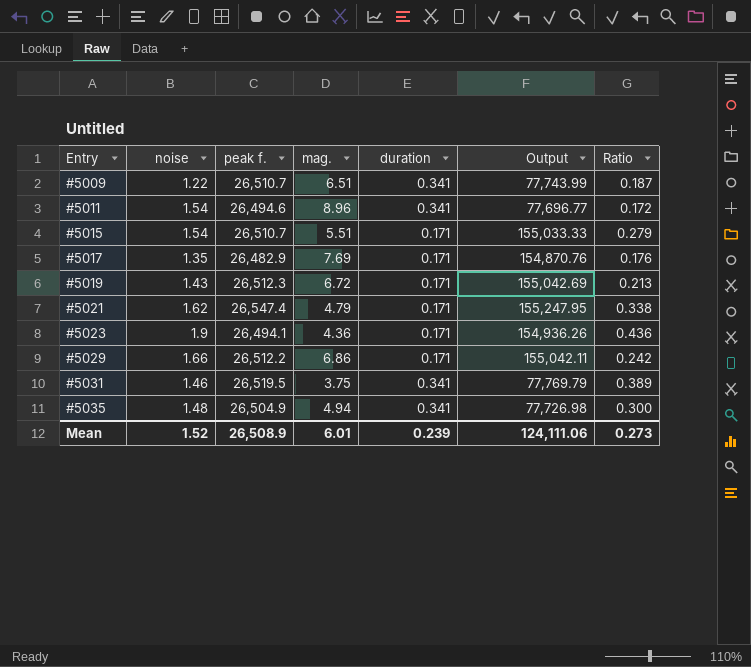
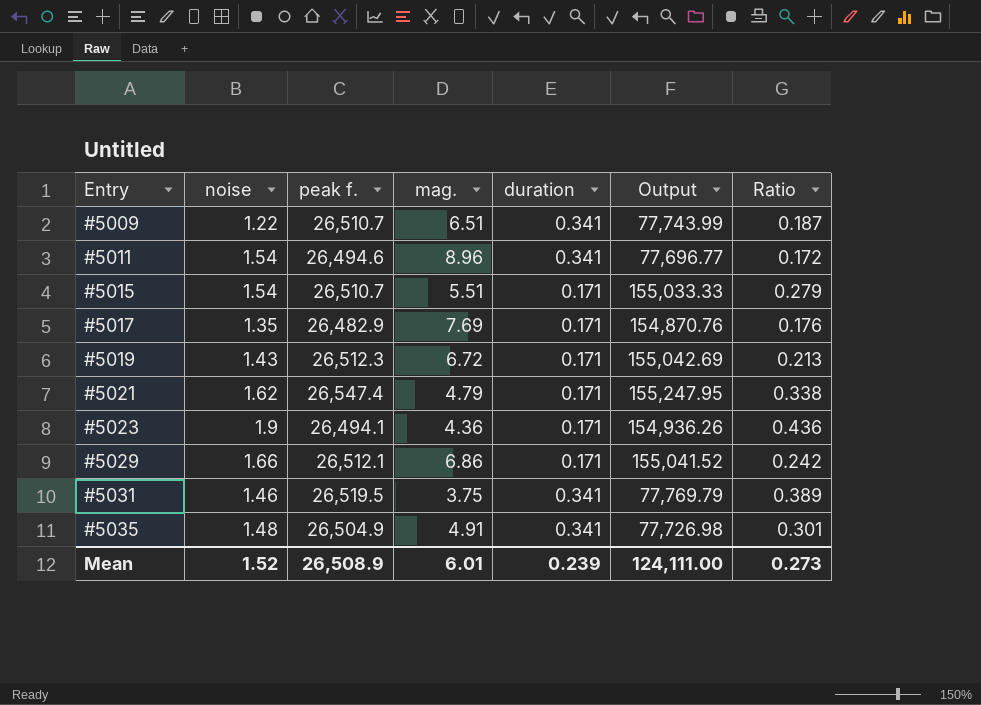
#5029 | peak f.: 26,512.2 -> 26,512.1
#5029 | Output: 155,042.11 -> 155,041.52
#5035 | mag.: 4.94 -> 4.91
#5035 | Ratio: 0.300 -> 0.301
Mean | Output: 124,111.06 -> 124,111.00

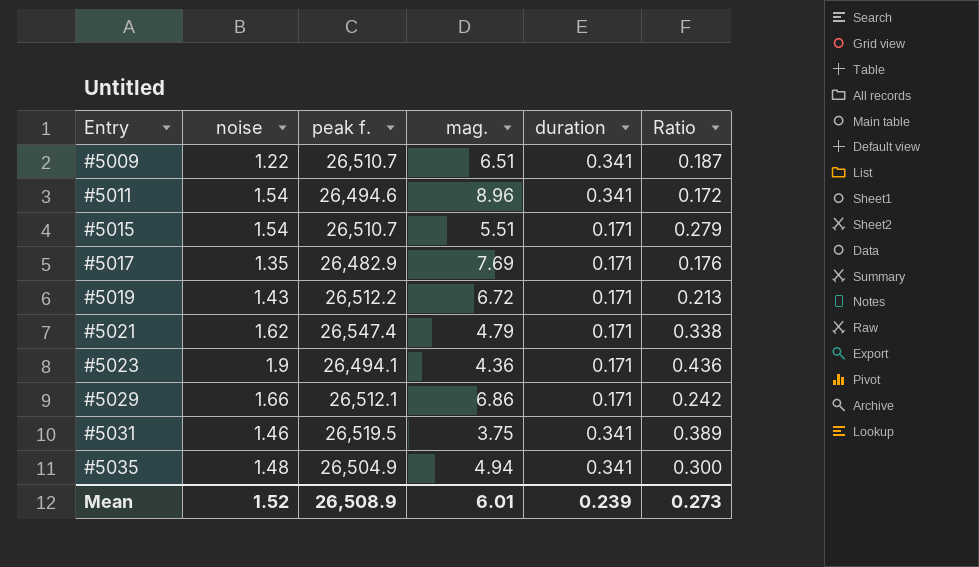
column Output | formula: [peak f.] / [duration] -> none
#5019 | peak f.: 26,512.3 -> 26,512.2
#5035 | mag.: 4.91 -> 4.94
#5035 | Ratio: 0.301 -> 0.300

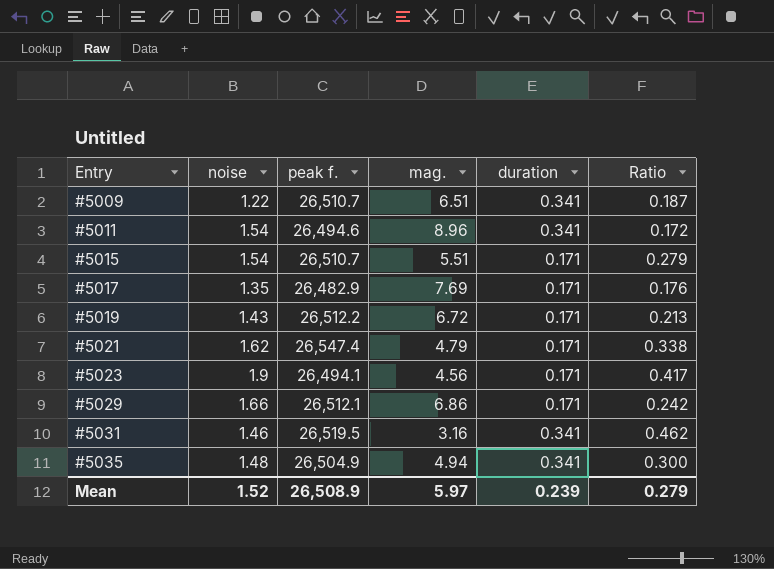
#5023 | mag.: 4.36 -> 4.56
#5023 | Ratio: 0.436 -> 0.417
#5031 | mag.: 3.75 -> 3.16
#5031 | Ratio: 0.389 -> 0.462
Mean | mag.: 6.01 -> 5.97
Mean | Ratio: 0.273 -> 0.279

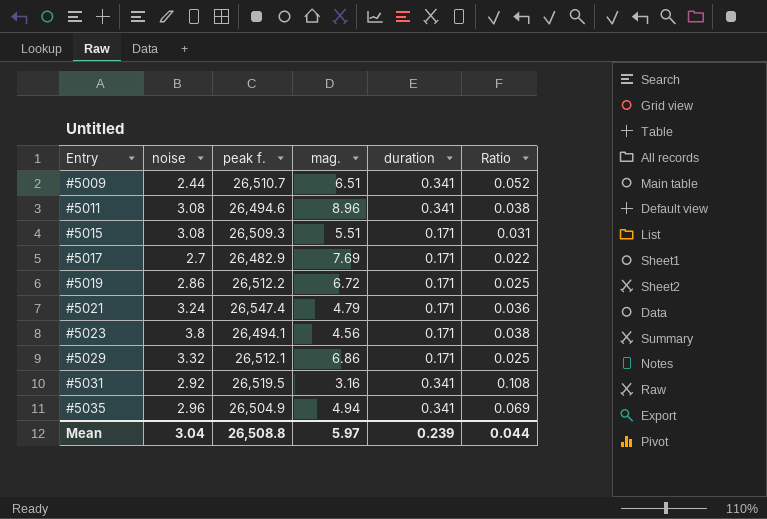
column Ratio | formula: [noise] / [mag.] -> [duration] / [mag.]
#5009 | noise: 1.22 -> 2.44
#5011 | noise: 1.54 -> 3.08
#5015 | noise: 1.54 -> 3.08
#5015 | peak f.: 26,510.7 -> 26,509.3
#5017 | noise: 1.35 -> 2.7
#5019 | noise: 1.43 -> 2.86
#5021 | noise: 1.62 -> 3.24
#5023 | noise: 1.9 -> 3.8
#5029 | noise: 1.66 -> 3.32
#5031 | noise: 1.46 -> 2.92
#5035 | noise: 1.48 -> 2.96
Mean | noise: 1.52 -> 3.04
Mean | peak f.: 26,508.9 -> 26,508.8
Mean | Ratio: 0.279 -> 0.044

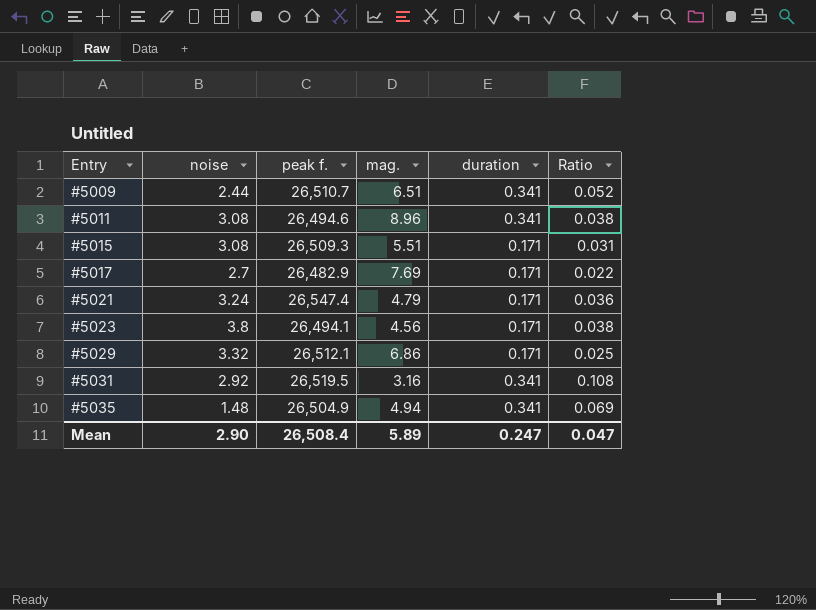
row #5019: 2.86 | 26,512.2 | 6.72 | 0.171 | 0.025 -> none
#5035 | noise: 2.96 -> 1.48
Mean | noise: 3.04 -> 2.90
Mean | peak f.: 26,508.8 -> 26,508.4
Mean | mag.: 5.97 -> 5.89
Mean | duration: 0.239 -> 0.247
Mean | Ratio: 0.044 -> 0.047

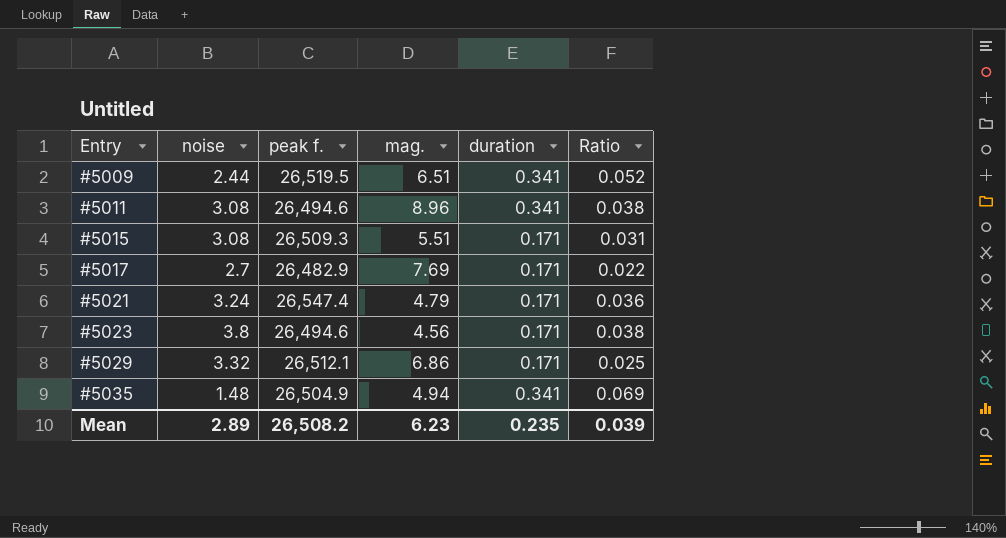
row #5031: 2.92 | 26,519.5 | 3.16 | 0.341 | 0.108 -> none
#5009 | peak f.: 26,510.7 -> 26,519.5
#5023 | peak f.: 26,494.1 -> 26,494.6
Mean | noise: 2.90 -> 2.89
Mean | peak f.: 26,508.4 -> 26,508.2
Mean | mag.: 5.89 -> 6.23
Mean | duration: 0.247 -> 0.235
Mean | Ratio: 0.047 -> 0.039

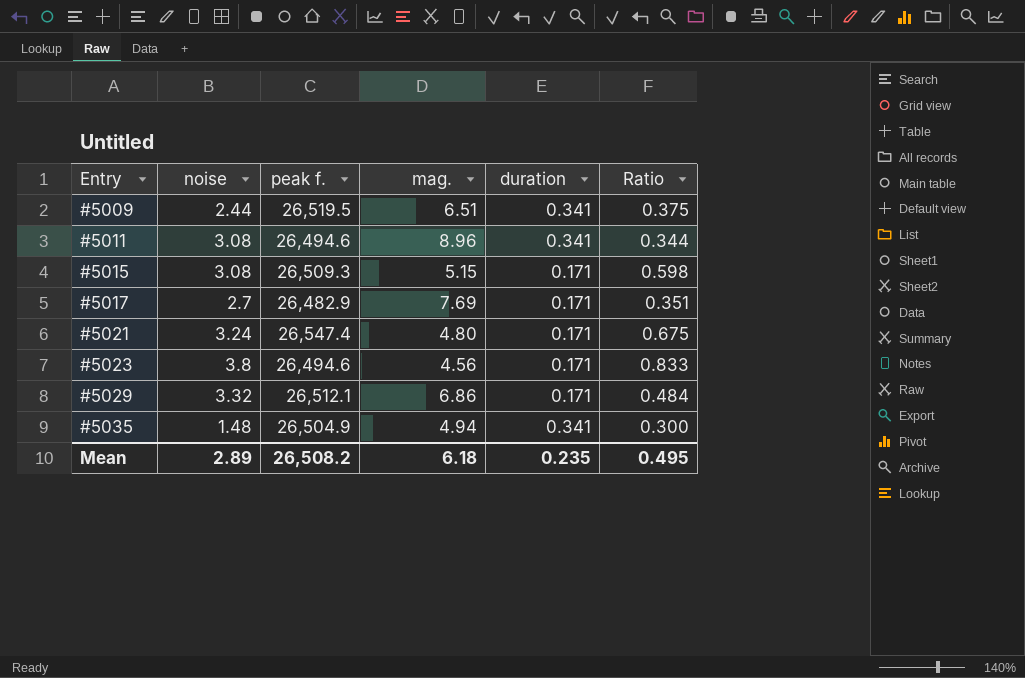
column Ratio | formula: [duration] / [mag.] -> [noise] / [mag.]
#5015 | mag.: 5.51 -> 5.15
#5021 | mag.: 4.79 -> 4.80
Mean | mag.: 6.23 -> 6.18
Mean | Ratio: 0.039 -> 0.495

